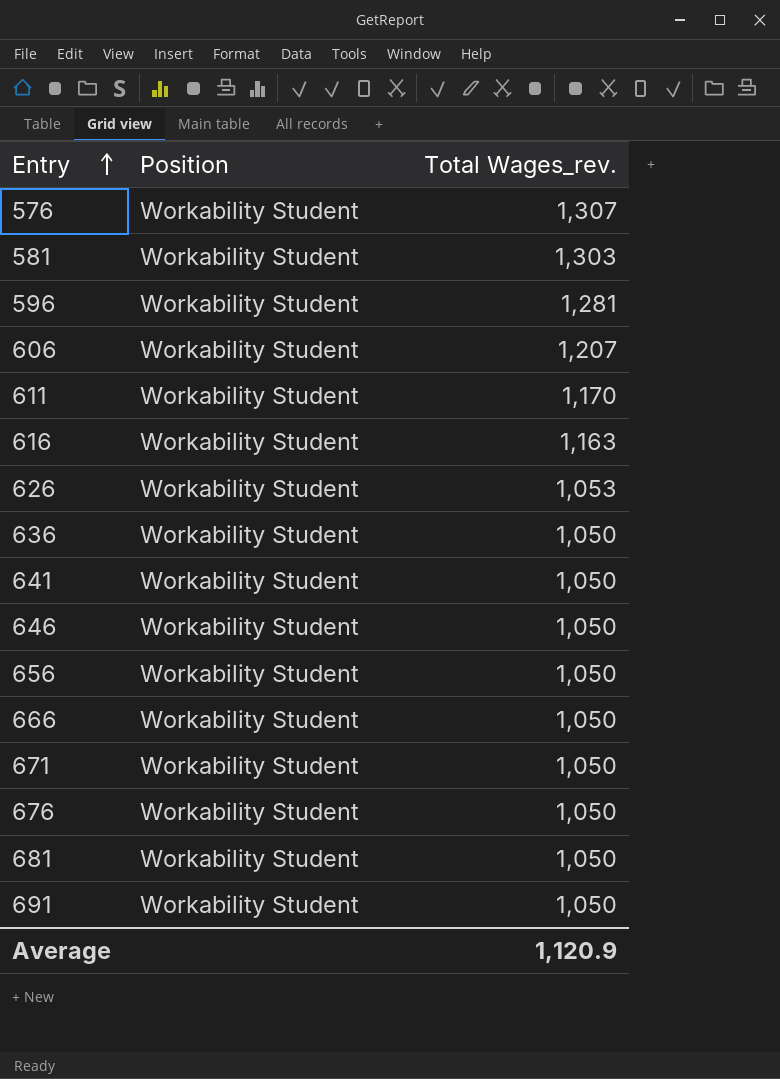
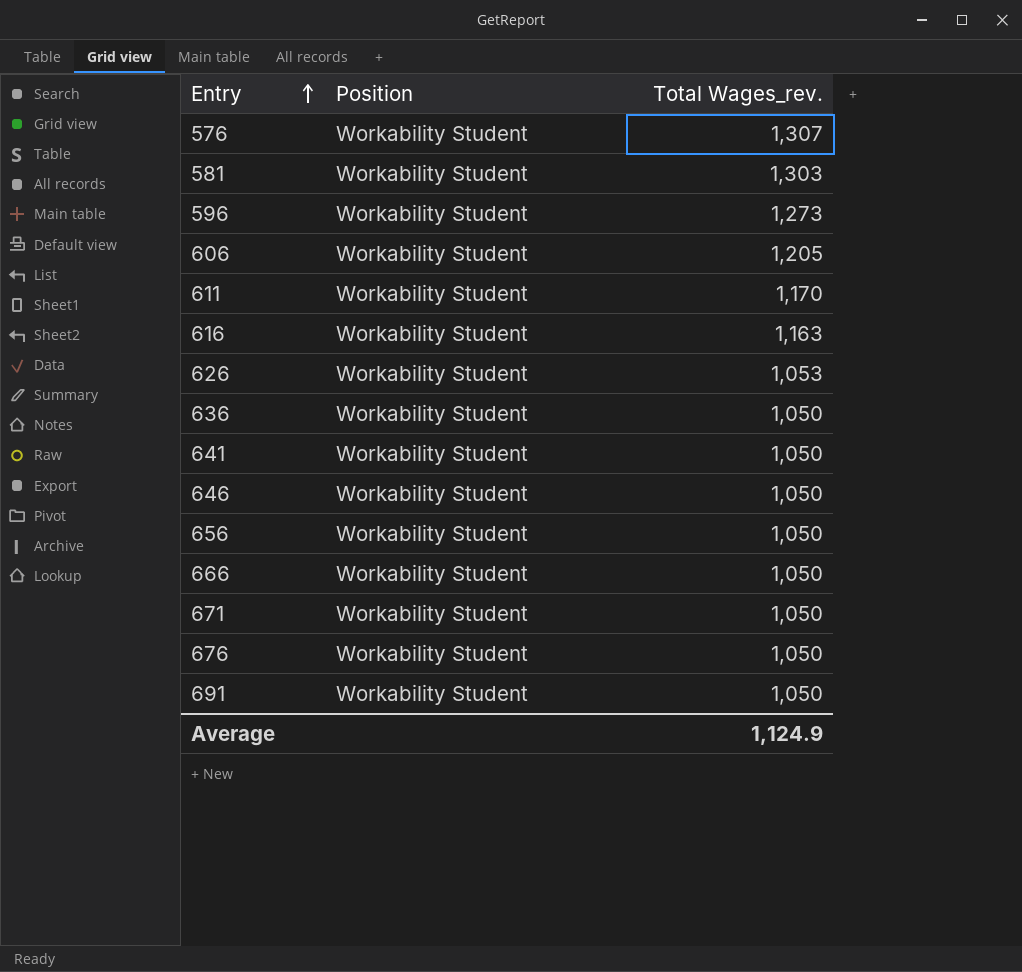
row 681: Workability Student | 1,050 -> none
596 | Total Wages_rev.: 1,281 -> 1,273
606 | Total Wages_rev.: 1,207 -> 1,205
Average | Total Wages_rev.: 1,120.9 -> 1,124.9

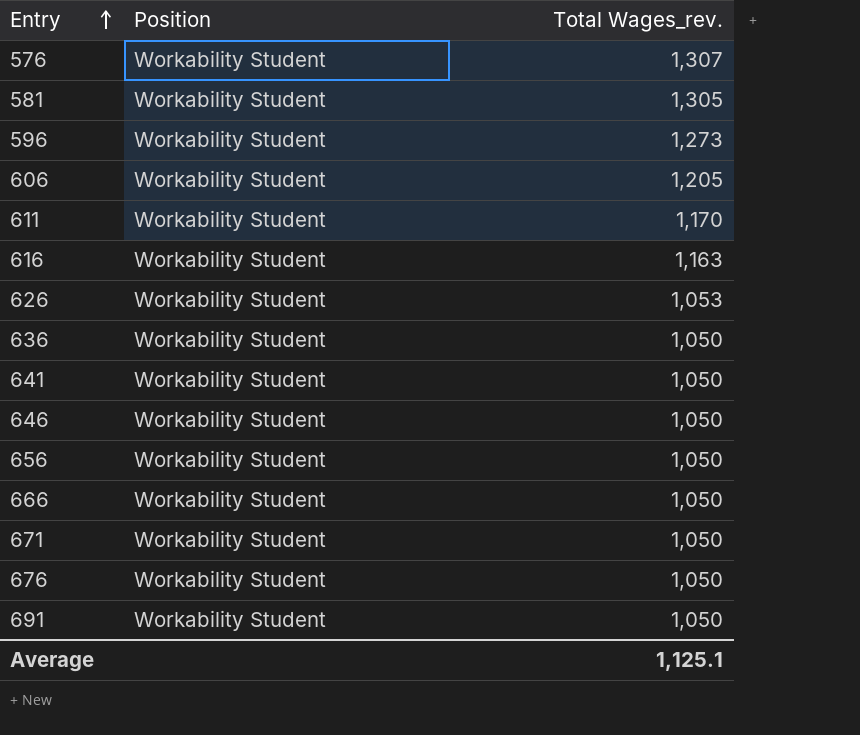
581 | Total Wages_rev.: 1,303 -> 1,305
Average | Total Wages_rev.: 1,124.9 -> 1,125.1

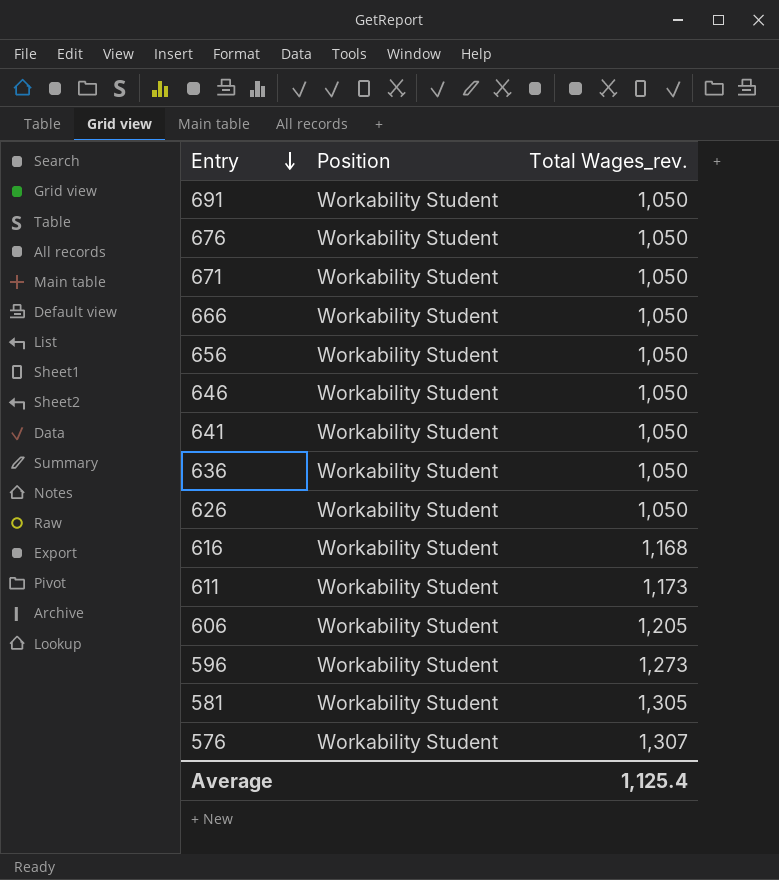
row order: Entry ascending -> Entry descending
626 | Total Wages_rev.: 1,053 -> 1,050
616 | Total Wages_rev.: 1,163 -> 1,168
611 | Total Wages_rev.: 1,170 -> 1,173
Average | Total Wages_rev.: 1,125.1 -> 1,125.4

